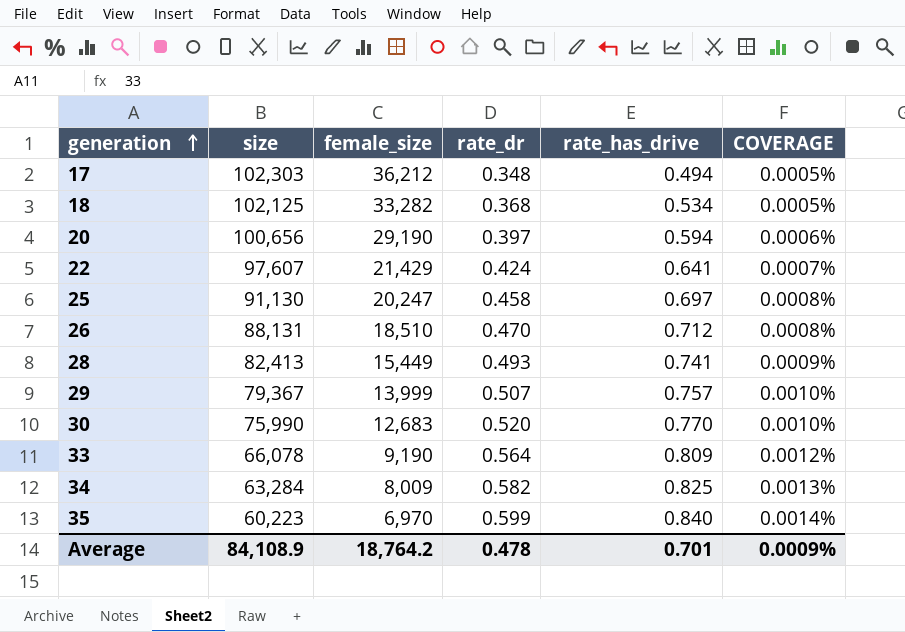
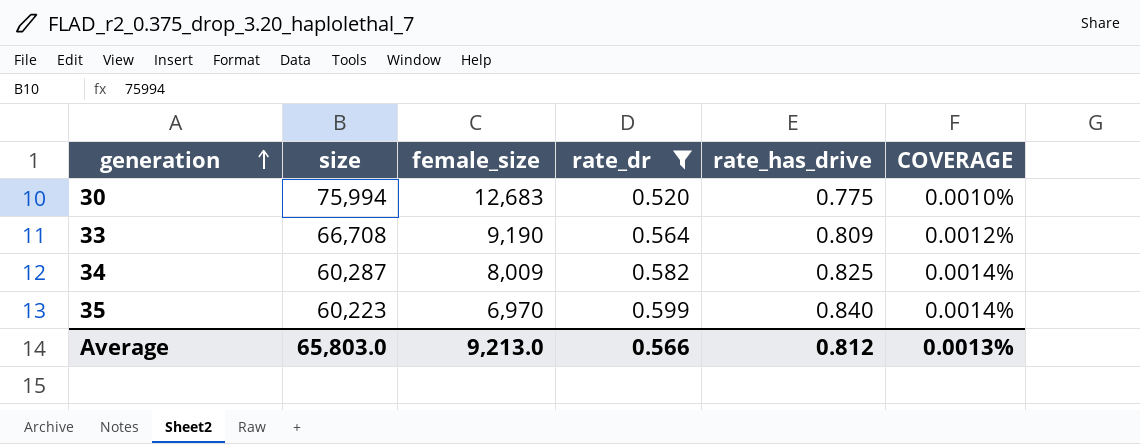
filter: none -> rate_dr >= 0.520
30 | size: 75,990 -> 75,994
30 | rate_has_drive: 0.770 -> 0.775
33 | size: 66,078 -> 66,708
34 | size: 63,284 -> 60,287
34 | COVERAGE: 0.0013% -> 0.0014%
Average | size: 84,108.9 -> 65,803.0
Average | female_size: 18,764.2 -> 9,213.0
Average | rate_dr: 0.478 -> 0.566
Average | rate_has_drive: 0.701 -> 0.812
Average | COVERAGE: 0.0009% -> 0.0013%

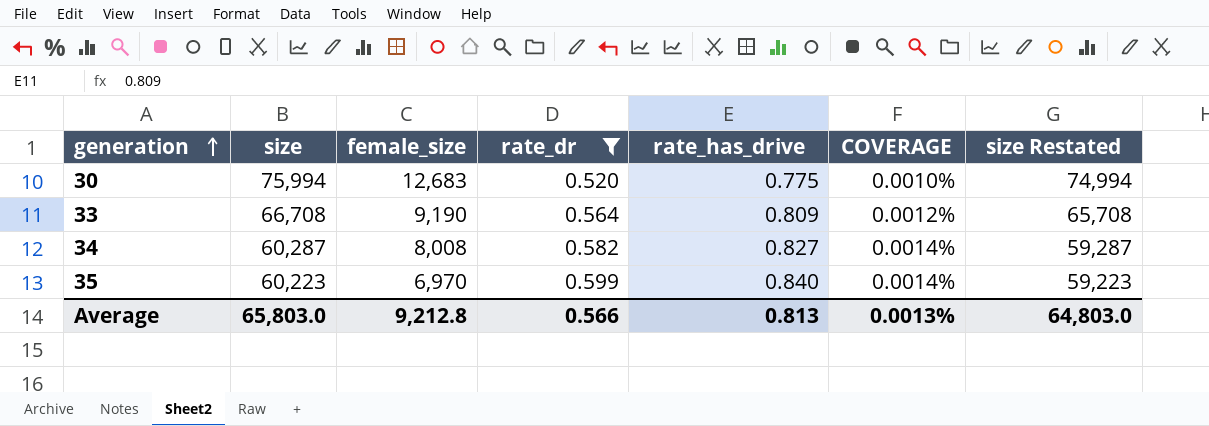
column size Restated | formula: none -> [size] - 1000
34 | female_size: 8,009 -> 8,008
34 | rate_has_drive: 0.825 -> 0.827
Average | female_size: 9,213.0 -> 9,212.8
Average | rate_has_drive: 0.812 -> 0.813

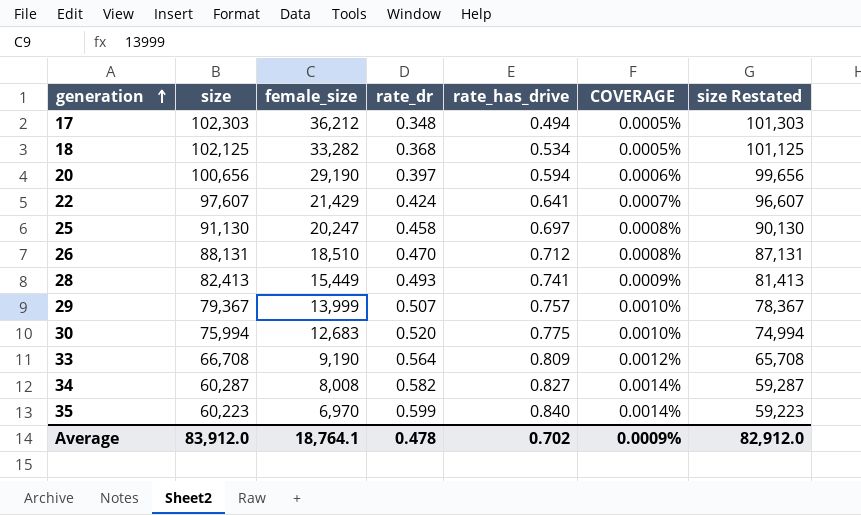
filter: rate_dr >= 0.520 -> none
Average | size: 65,803.0 -> 83,912.0
Average | female_size: 9,212.8 -> 18,764.1
Average | rate_dr: 0.566 -> 0.478
Average | rate_has_drive: 0.813 -> 0.702
Average | COVERAGE: 0.0013% -> 0.0009%
Average | size Restated: 64,803.0 -> 82,912.0

